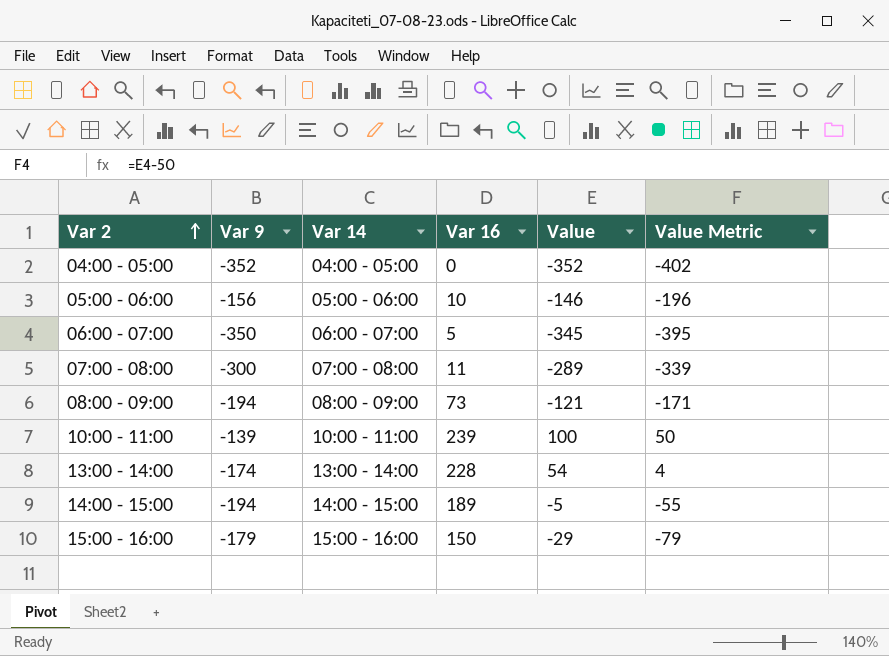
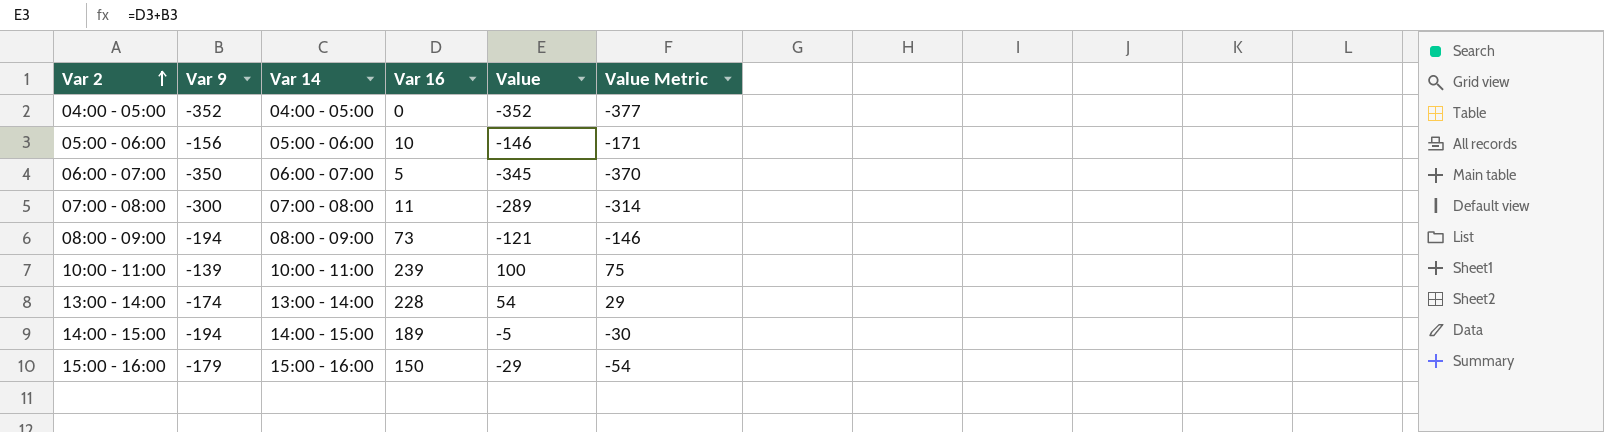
column Value Metric | formula: [Value] - 50 -> [Value] - 25

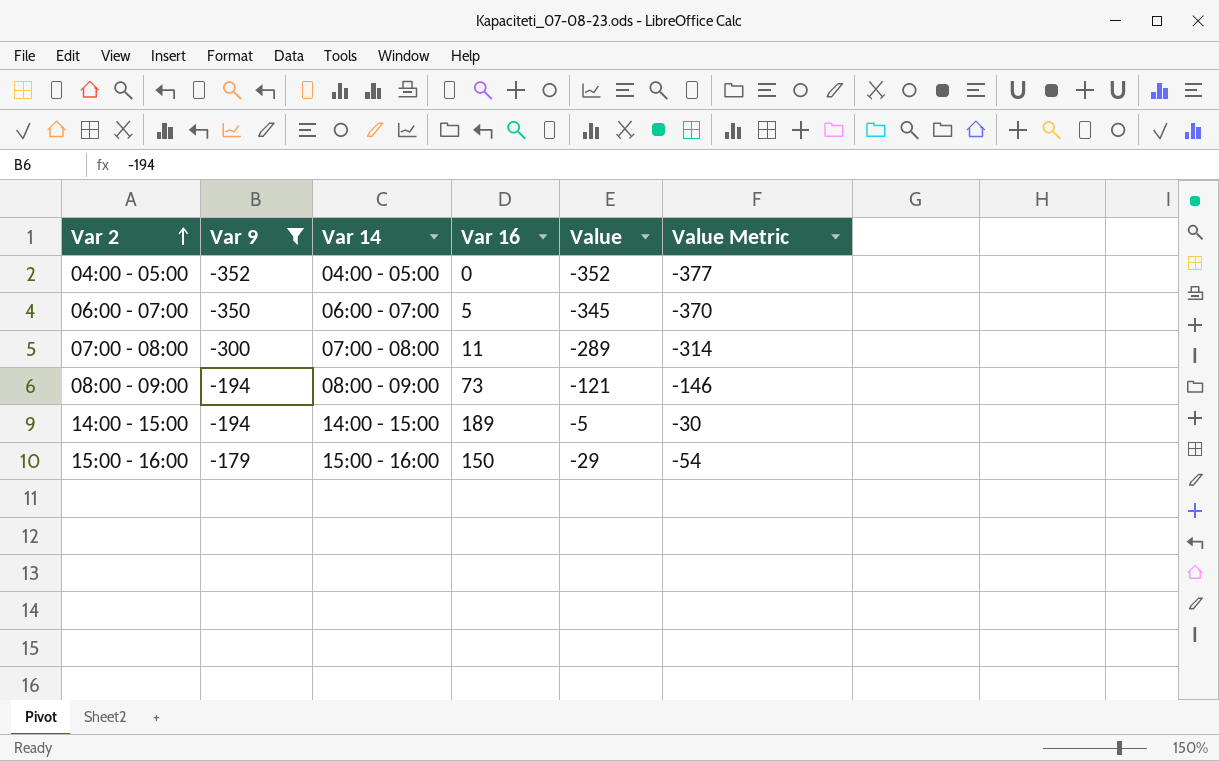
filter: none -> Var 9 <= -179

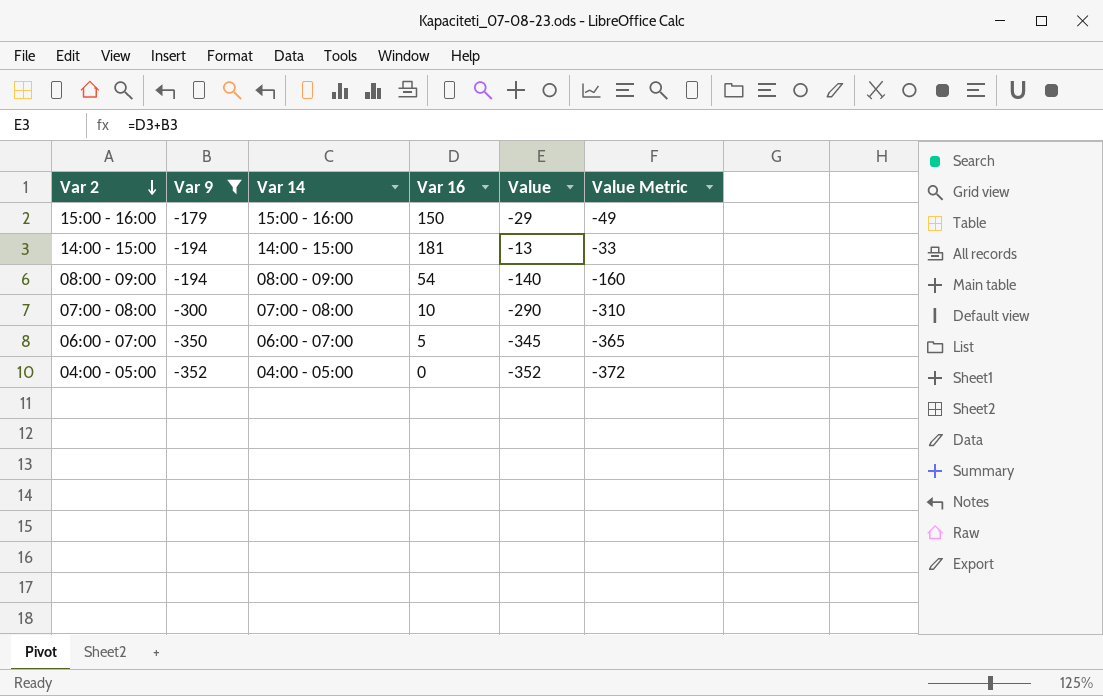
row order: Var 2 ascending -> Var 2 descending
column Value Metric | formula: [Value] - 25 -> [Value] - 20
14:00 - 15:00 | Var 16: 189 -> 181
14:00 - 15:00 | Value: -5 -> -13
08:00 - 09:00 | Var 16: 73 -> 54
08:00 - 09:00 | Value: -121 -> -140
07:00 - 08:00 | Var 16: 11 -> 10
07:00 - 08:00 | Value: -289 -> -290

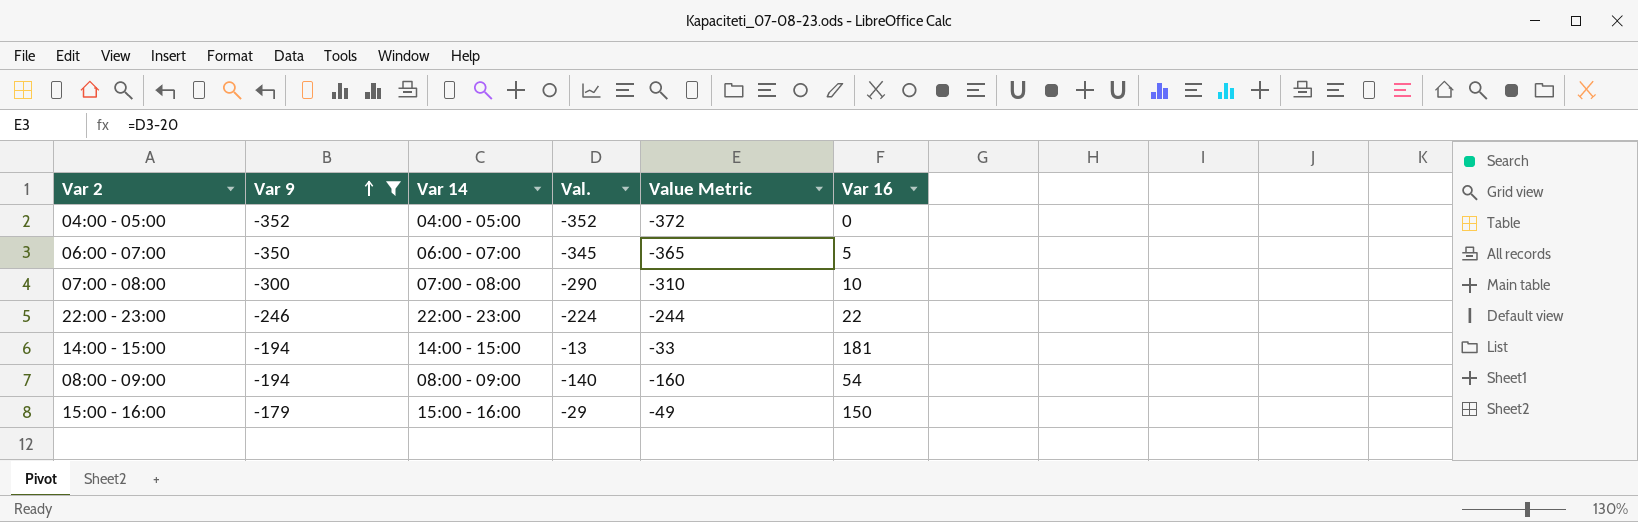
row order: Var 2 descending -> Var 9 ascending
column name: Value -> Val.
column Var 16 | position: 4 -> 6
row 22:00 - 23:00: none -> -246 | 22:00 - 23:00 | -224 | -244 | 22

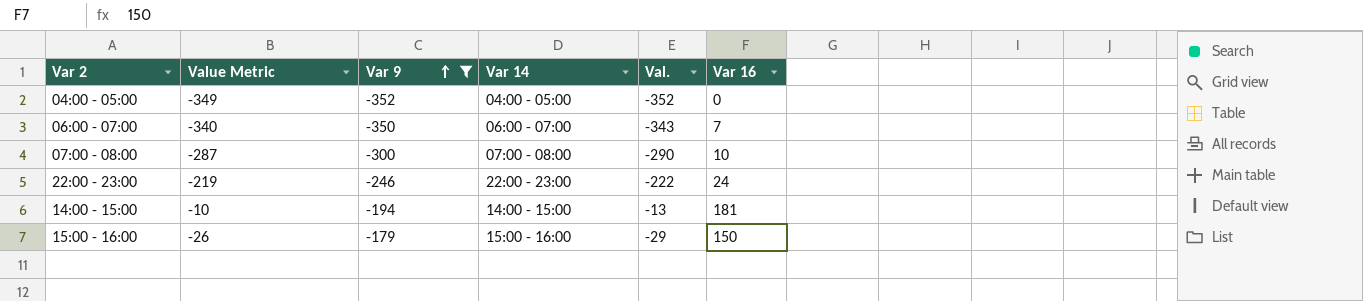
column Value Metric | formula: [Val.] - 20 -> [Val.] + 3
column Value Metric | position: 5 -> 2
row 08:00 - 09:00: -194 | 08:00 - 09:00 | -140 | -160 | 54 -> none
06:00 - 07:00 | Val.: -345 -> -343
06:00 - 07:00 | Var 16: 5 -> 7
22:00 - 23:00 | Val.: -224 -> -222
22:00 - 23:00 | Var 16: 22 -> 24

